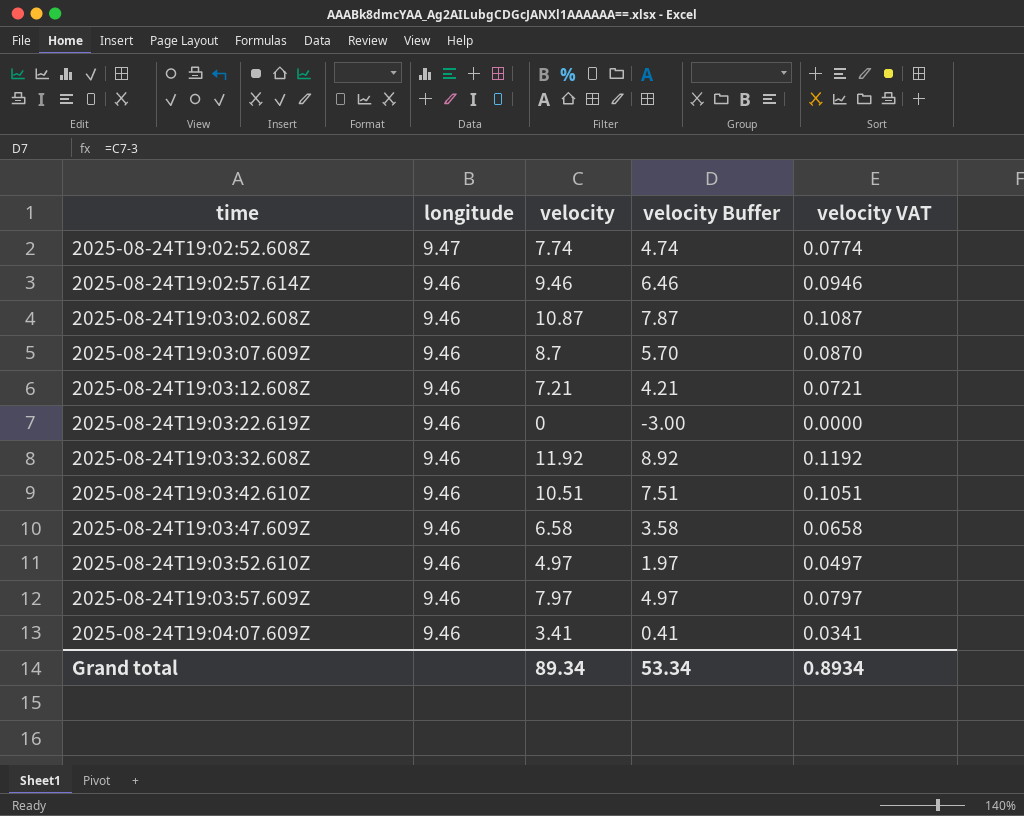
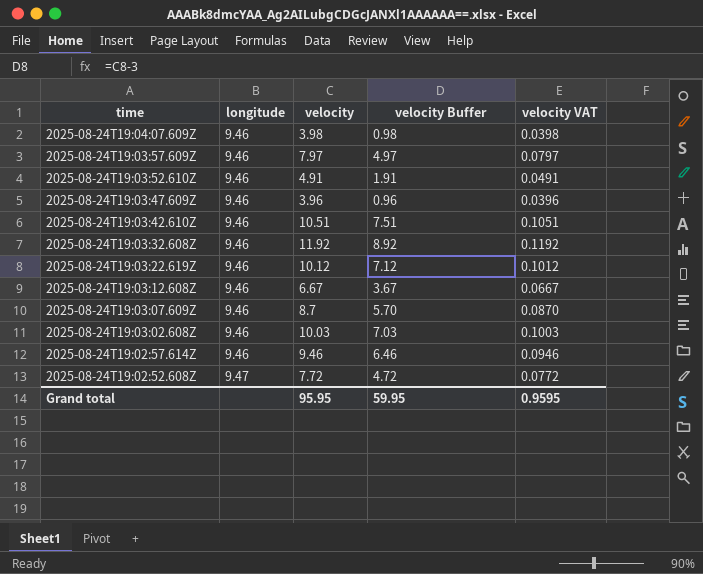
row order: time ascending -> time descending
2025-08-24T19:04:07.609Z | velocity: 3.41 -> 3.98
2025-08-24T19:04:07.609Z | velocity Buffer: 0.41 -> 0.98
2025-08-24T19:04:07.609Z | velocity VAT: 0.0341 -> 0.0398
2025-08-24T19:03:52.610Z | velocity: 4.97 -> 4.91
2025-08-24T19:03:52.610Z | velocity Buffer: 1.97 -> 1.91
2025-08-24T19:03:52.610Z | velocity VAT: 0.0497 -> 0.0491
2025-08-24T19:03:47.609Z | velocity: 6.58 -> 3.96
2025-08-24T19:03:47.609Z | velocity Buffer: 3.58 -> 0.96
2025-08-24T19:03:47.609Z | velocity VAT: 0.0658 -> 0.0396
2025-08-24T19:03:22.619Z | velocity: 0 -> 10.12
2025-08-24T19:03:22.619Z | velocity Buffer: -3.00 -> 7.12
2025-08-24T19:03:22.619Z | velocity VAT: 0.0000 -> 0.1012
2025-08-24T19:03:12.608Z | velocity: 7.21 -> 6.67
2025-08-24T19:03:12.608Z | velocity Buffer: 4.21 -> 3.67
2025-08-24T19:03:12.608Z | velocity VAT: 0.0721 -> 0.0667
2025-08-24T19:03:02.608Z | velocity: 10.87 -> 10.03
2025-08-24T19:03:02.608Z | velocity Buffer: 7.87 -> 7.03
2025-08-24T19:03:02.608Z | velocity VAT: 0.1087 -> 0.1003
2025-08-24T19:02:52.608Z | velocity: 7.74 -> 7.72
2025-08-24T19:02:52.608Z | velocity Buffer: 4.74 -> 4.72
2025-08-24T19:02:52.608Z | velocity VAT: 0.0774 -> 0.0772
Grand total | velocity: 89.34 -> 95.95
Grand total | velocity Buffer: 53.34 -> 59.95
Grand total | velocity VAT: 0.8934 -> 0.9595

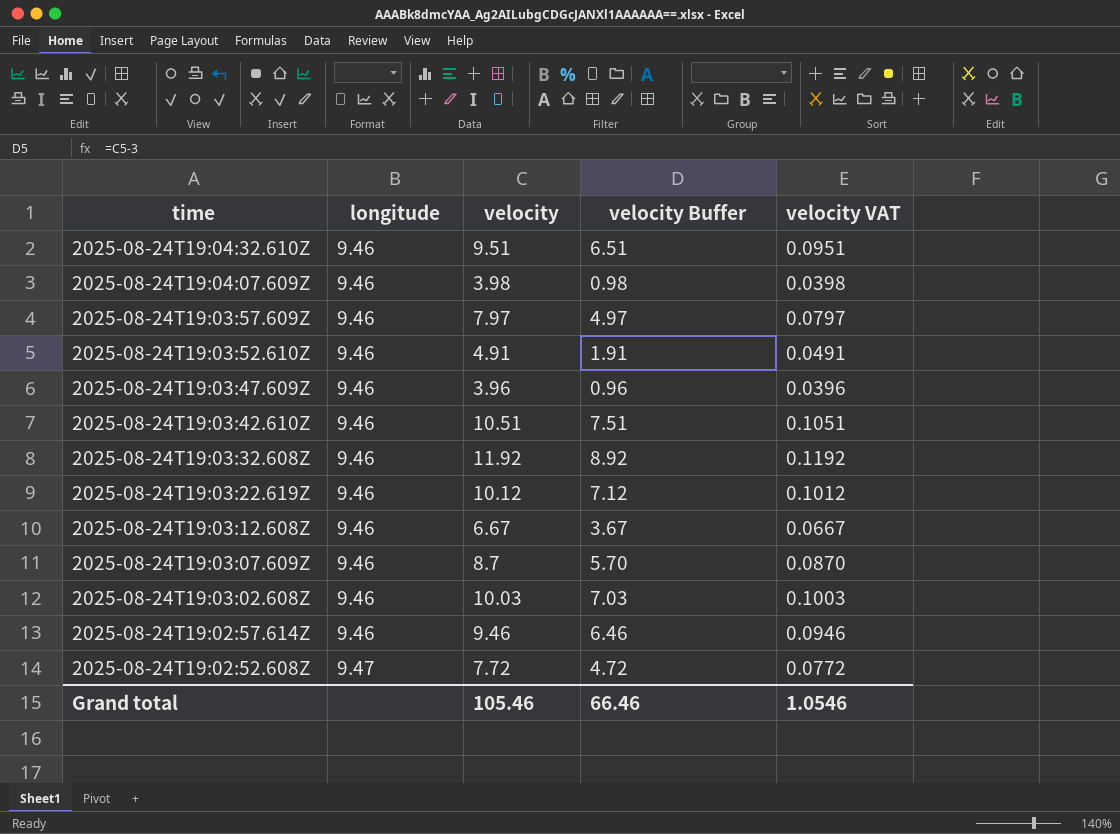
row 2025-08-24T19:04:32.610Z: none -> 9.46 | 9.51 | 6.51 | 0.0951
Grand total | velocity: 95.95 -> 105.46
Grand total | velocity Buffer: 59.95 -> 66.46
Grand total | velocity VAT: 0.9595 -> 1.0546

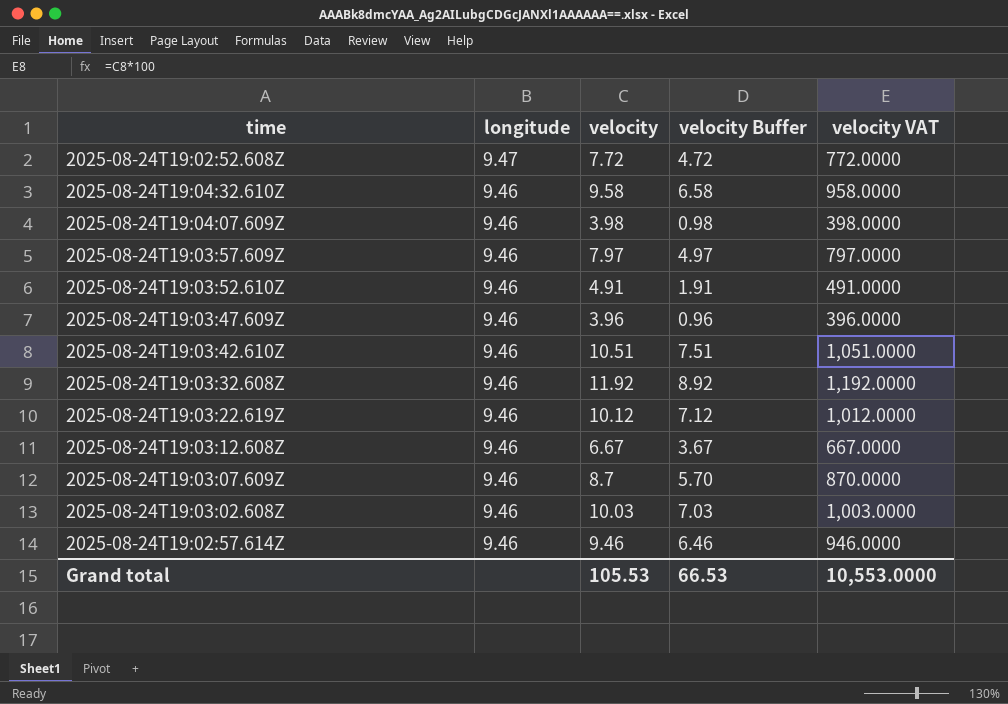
row order: time descending -> longitude descending
column velocity VAT | formula: [velocity] * 0.01 -> [velocity] * 100
2025-08-24T19:04:32.610Z | velocity: 9.51 -> 9.58
2025-08-24T19:04:32.610Z | velocity Buffer: 6.51 -> 6.58
Grand total | velocity: 105.46 -> 105.53
Grand total | velocity Buffer: 66.46 -> 66.53
Grand total | velocity VAT: 1.0546 -> 10,553.0000

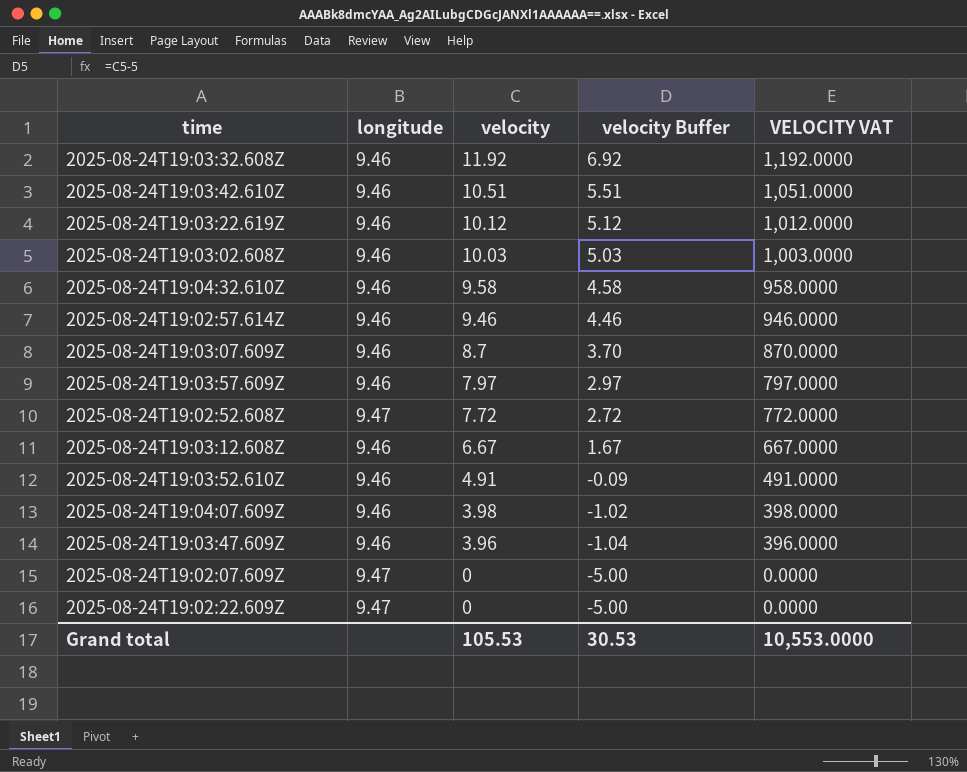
row order: longitude descending -> velocity descending
column velocity Buffer | formula: [velocity] - 3 -> [velocity] - 5
column name: velocity VAT -> VELOCITY VAT
row 2025-08-24T19:02:07.609Z: none -> 9.47 | 0 | -5.00 | 0.0000
row 2025-08-24T19:02:22.609Z: none -> 9.47 | 0 | -5.00 | 0.0000
Grand total | velocity Buffer: 66.53 -> 30.53

